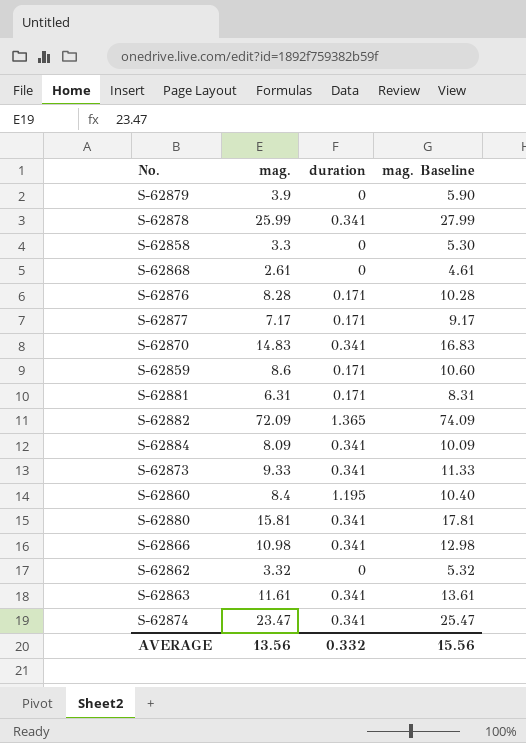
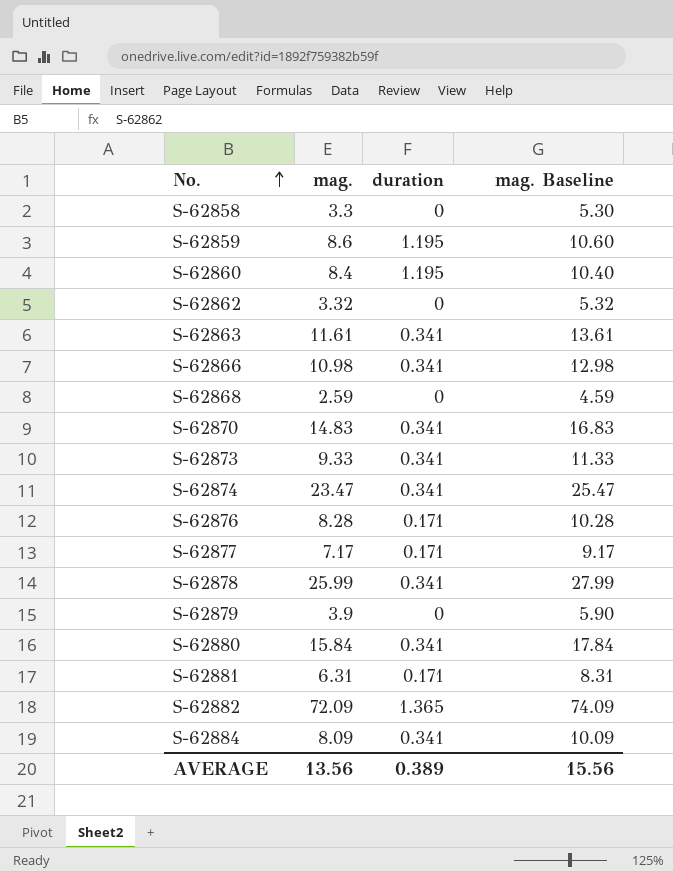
row order: none -> No. ascending
S-62859 | duration: 0.171 -> 1.195
S-62868 | mag.: 2.61 -> 2.59
S-62868 | mag. Baseline: 4.61 -> 4.59
S-62880 | mag.: 15.81 -> 15.84
S-62880 | mag. Baseline: 17.81 -> 17.84
AVERAGE | duration: 0.332 -> 0.389

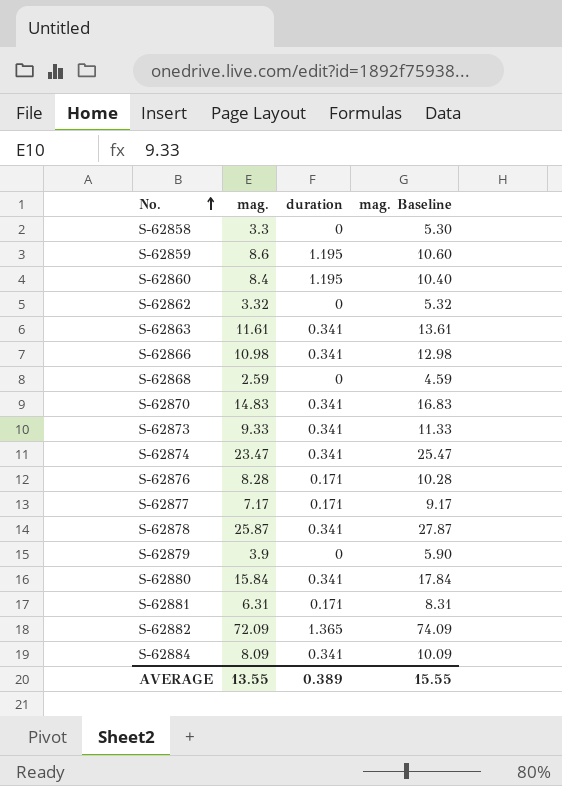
S-62878 | mag.: 25.99 -> 25.87
S-62878 | mag. Baseline: 27.99 -> 27.87
AVERAGE | mag.: 13.56 -> 13.55
AVERAGE | mag. Baseline: 15.56 -> 15.55

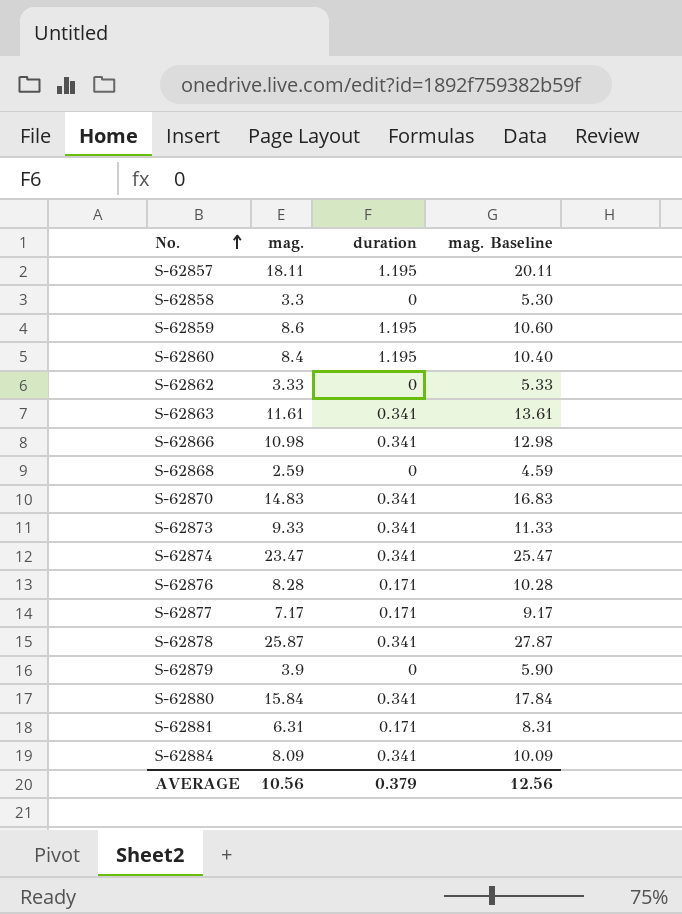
row S-62882: 72.09 | 1.365 | 74.09 -> none
row S-62857: none -> 18.11 | 1.195 | 20.11
S-62862 | mag.: 3.32 -> 3.33
S-62862 | mag. Baseline: 5.32 -> 5.33
AVERAGE | mag.: 13.55 -> 10.56
AVERAGE | duration: 0.389 -> 0.379
AVERAGE | mag. Baseline: 15.55 -> 12.56

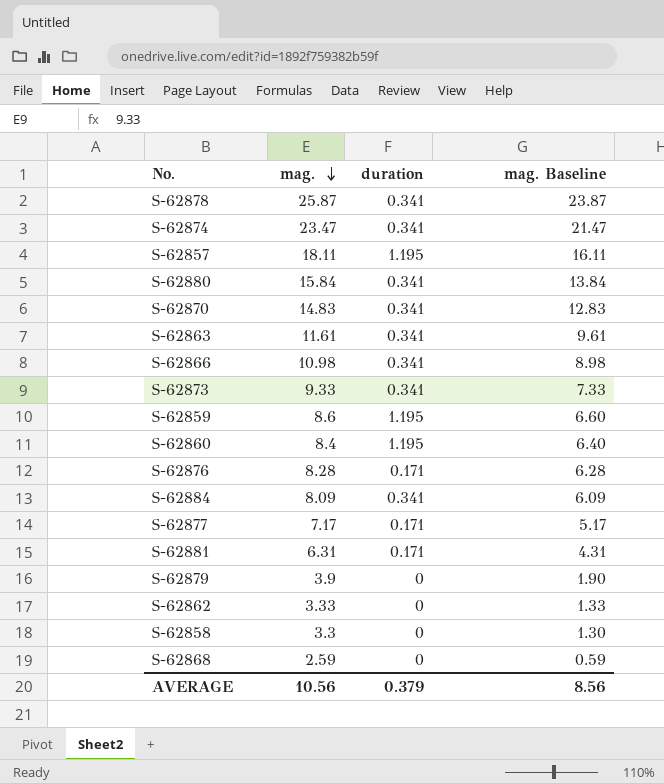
row order: No. ascending -> mag. descending
column mag. Baseline | formula: [mag.] + 2 -> [mag.] - 2
AVERAGE | mag. Baseline: 12.56 -> 8.56

